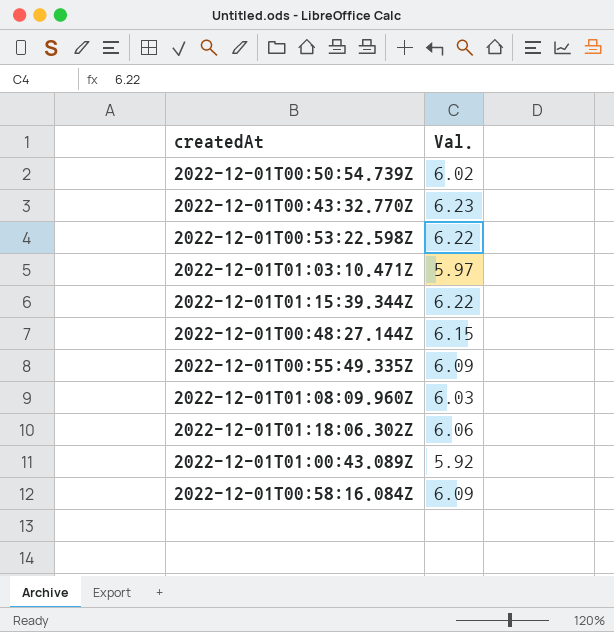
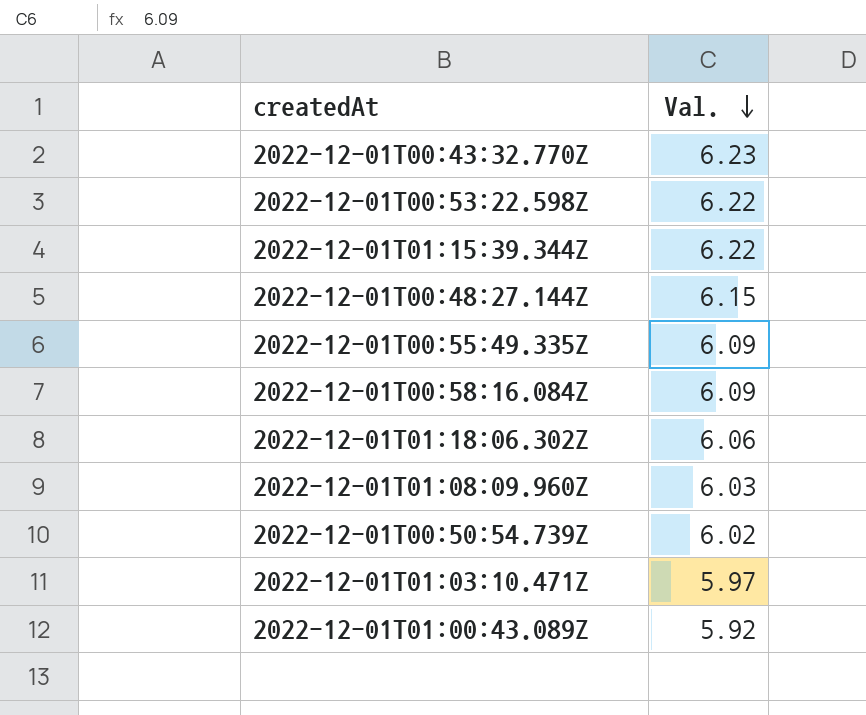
row order: none -> Val. descending

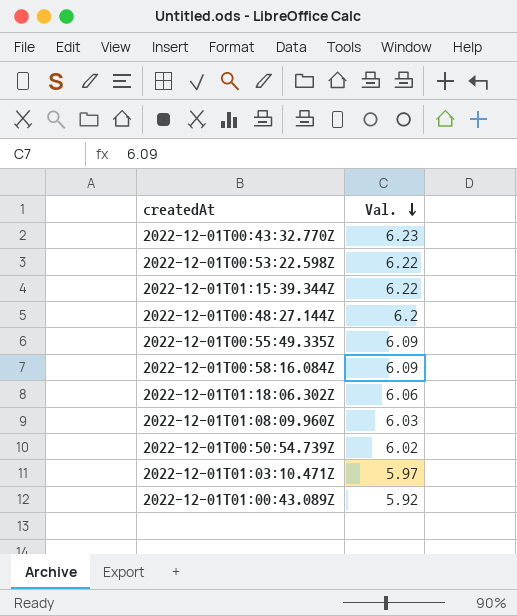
2022-12-01T00:48:27.144Z | Val.: 6.15 -> 6.2

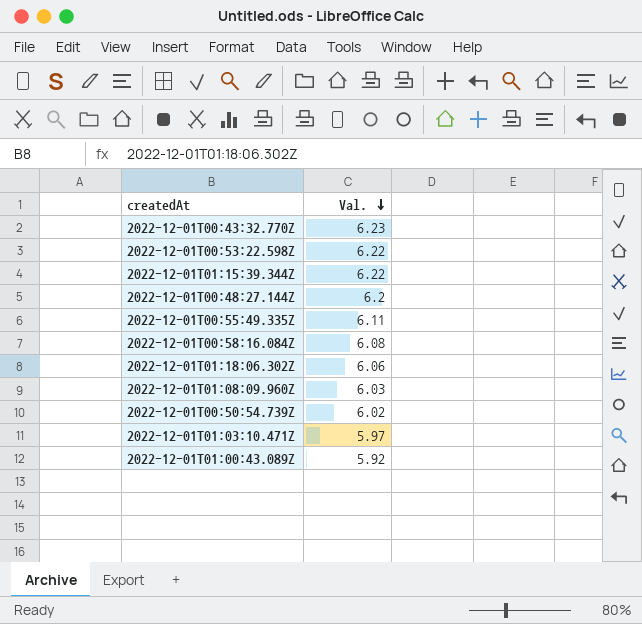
2022-12-01T00:55:49.335Z | Val.: 6.09 -> 6.11
2022-12-01T00:58:16.084Z | Val.: 6.09 -> 6.08

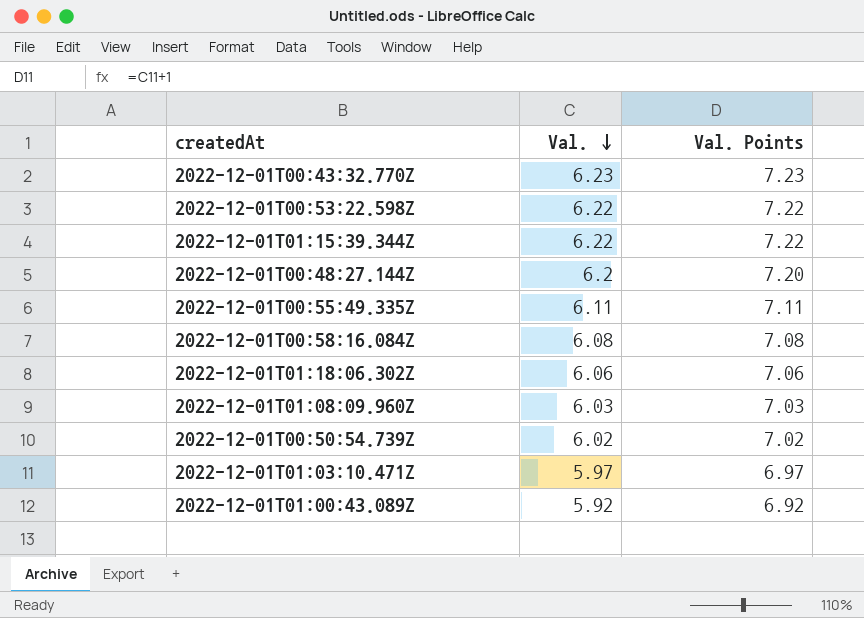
column Val. Points | formula: none -> [Val.] + 1

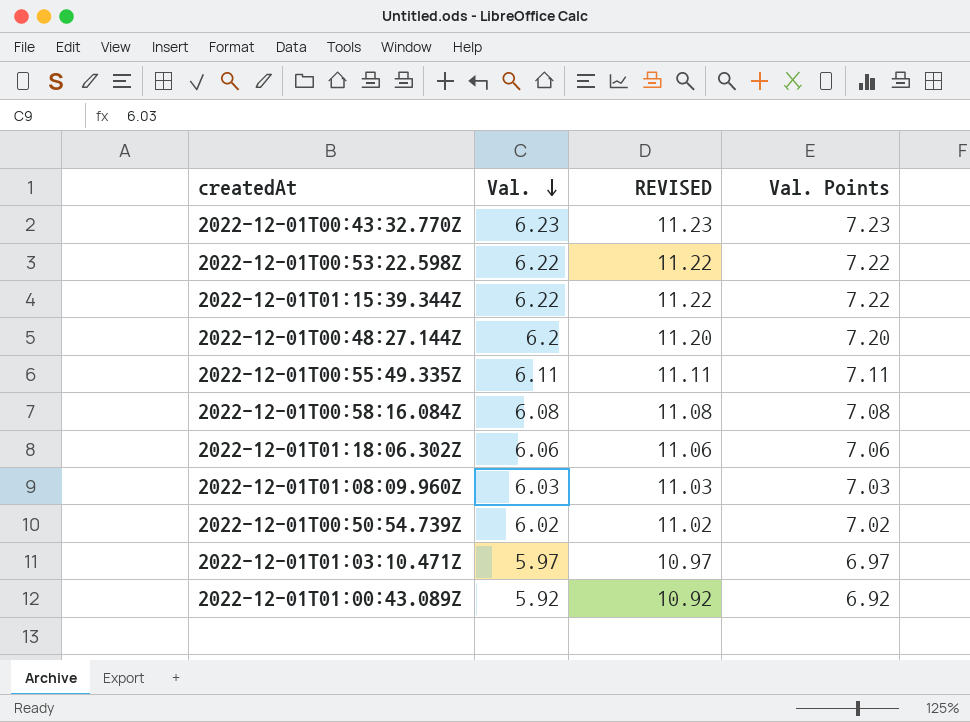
column REVISED | formula: none -> [Val.] + 5

